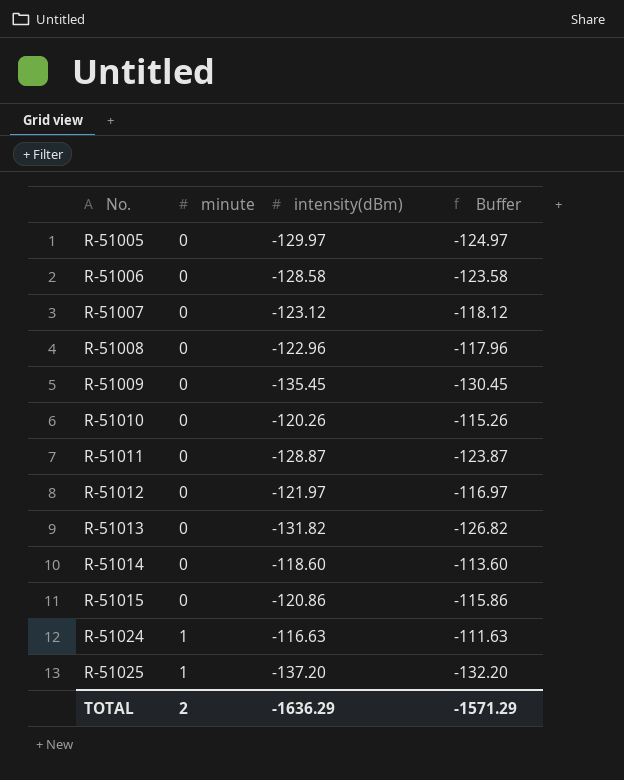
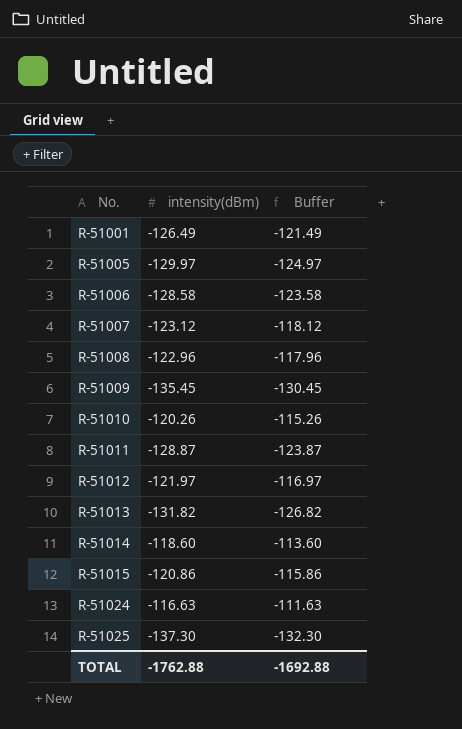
column minute | position: 2 -> none
row R-51001: none -> -126.49 | -121.49
R-51025 | intensity(dBm): -137.20 -> -137.30
R-51025 | Buffer: -132.20 -> -132.30
TOTAL | intensity(dBm): -1636.29 -> -1762.88
TOTAL | Buffer: -1571.29 -> -1692.88

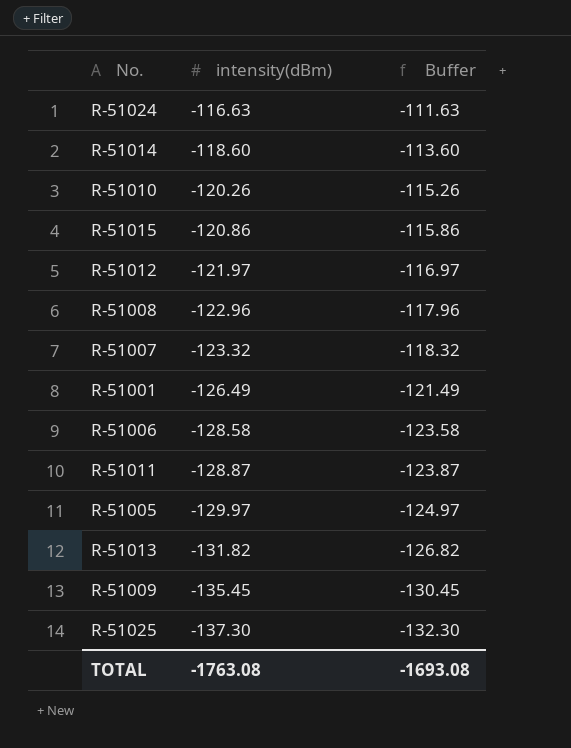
row order: No. ascending -> intensity(dBm) descending
R-51007 | intensity(dBm): -123.12 -> -123.32
R-51007 | Buffer: -118.12 -> -118.32
TOTAL | intensity(dBm): -1762.88 -> -1763.08
TOTAL | Buffer: -1692.88 -> -1693.08

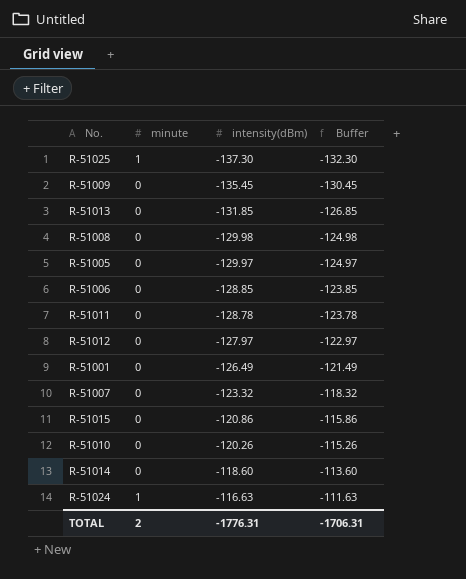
row order: intensity(dBm) descending -> intensity(dBm) ascending
column minute | position: none -> 2
R-51013 | intensity(dBm): -131.82 -> -131.85
R-51013 | Buffer: -126.82 -> -126.85
R-51008 | intensity(dBm): -122.96 -> -129.98
R-51008 | Buffer: -117.96 -> -124.98
R-51006 | intensity(dBm): -128.58 -> -128.85
R-51006 | Buffer: -123.58 -> -123.85
R-51011 | intensity(dBm): -128.87 -> -128.78
R-51011 | Buffer: -123.87 -> -123.78
R-51012 | intensity(dBm): -121.97 -> -127.97
R-51012 | Buffer: -116.97 -> -122.97
TOTAL | intensity(dBm): -1763.08 -> -1776.31
TOTAL | Buffer: -1693.08 -> -1706.31

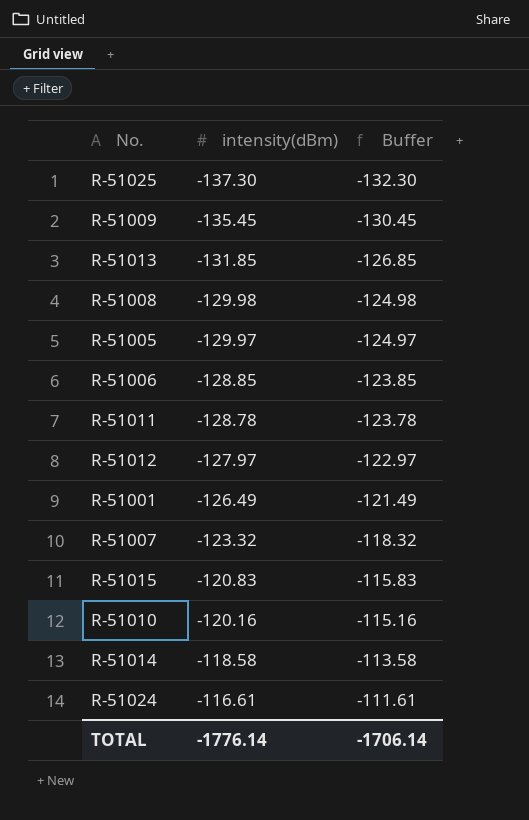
column minute | position: 2 -> none
R-51015 | intensity(dBm): -120.86 -> -120.83
R-51015 | Buffer: -115.86 -> -115.83
R-51010 | intensity(dBm): -120.26 -> -120.16
R-51010 | Buffer: -115.26 -> -115.16
R-51014 | intensity(dBm): -118.60 -> -118.58
R-51014 | Buffer: -113.60 -> -113.58
R-51024 | intensity(dBm): -116.63 -> -116.61
R-51024 | Buffer: -111.63 -> -111.61
TOTAL | intensity(dBm): -1776.31 -> -1776.14
TOTAL | Buffer: -1706.31 -> -1706.14

